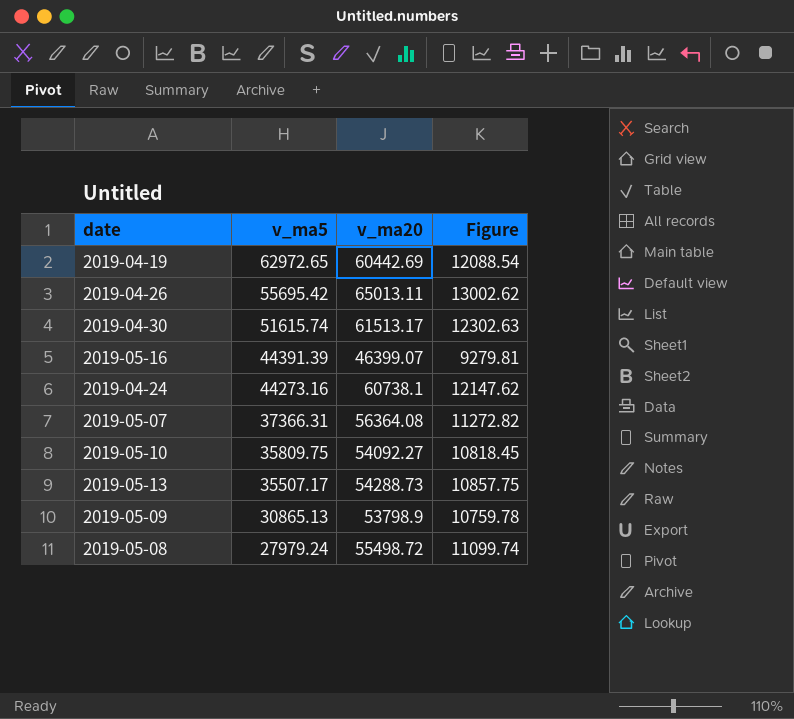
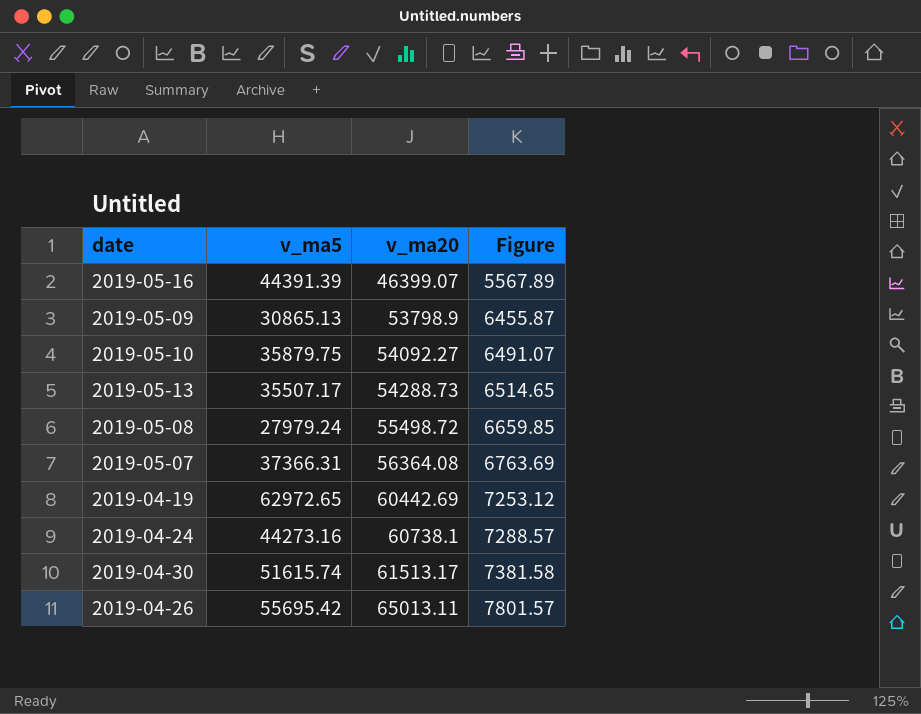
row order: v_ma5 descending -> v_ma20 ascending
column Figure | formula: [v_ma20] * 0.2 -> [v_ma20] * 0.12
2019-05-10 | v_ma5: 35809.75 -> 35879.75

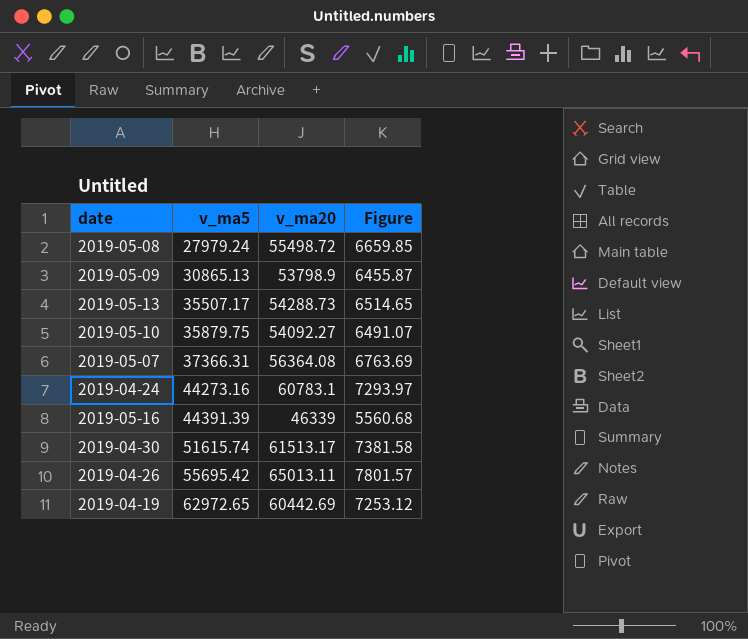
row order: v_ma20 ascending -> v_ma5 ascending
2019-04-24 | v_ma20: 60738.1 -> 60783.1
2019-04-24 | Figure: 7288.57 -> 7293.97
2019-05-16 | v_ma20: 46399.07 -> 46339
2019-05-16 | Figure: 5567.89 -> 5560.68

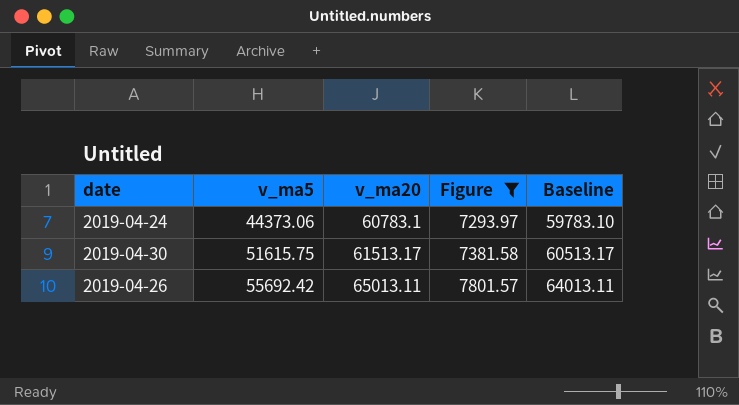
filter: none -> Figure >= 7293.97
column Baseline | formula: none -> [v_ma20] - 1000
2019-04-24 | v_ma5: 44273.16 -> 44373.06
2019-04-30 | v_ma5: 51615.74 -> 51615.75
2019-04-26 | v_ma5: 55695.42 -> 55692.42

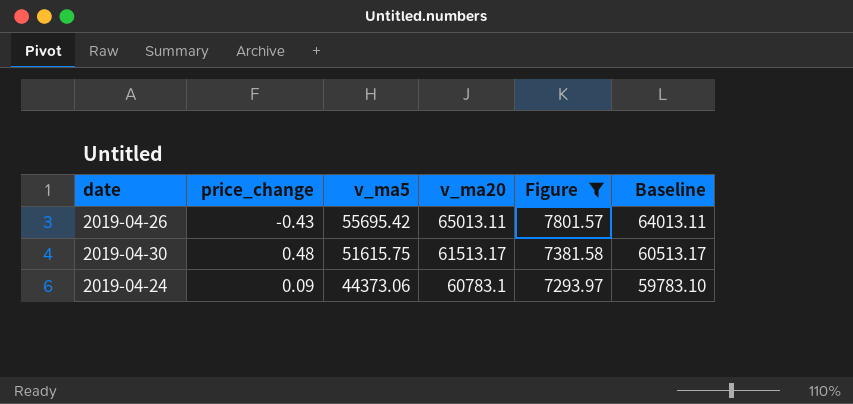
row order: v_ma5 ascending -> v_ma5 descending
column price_change | position: none -> 2
2019-04-26 | v_ma5: 55692.42 -> 55695.42

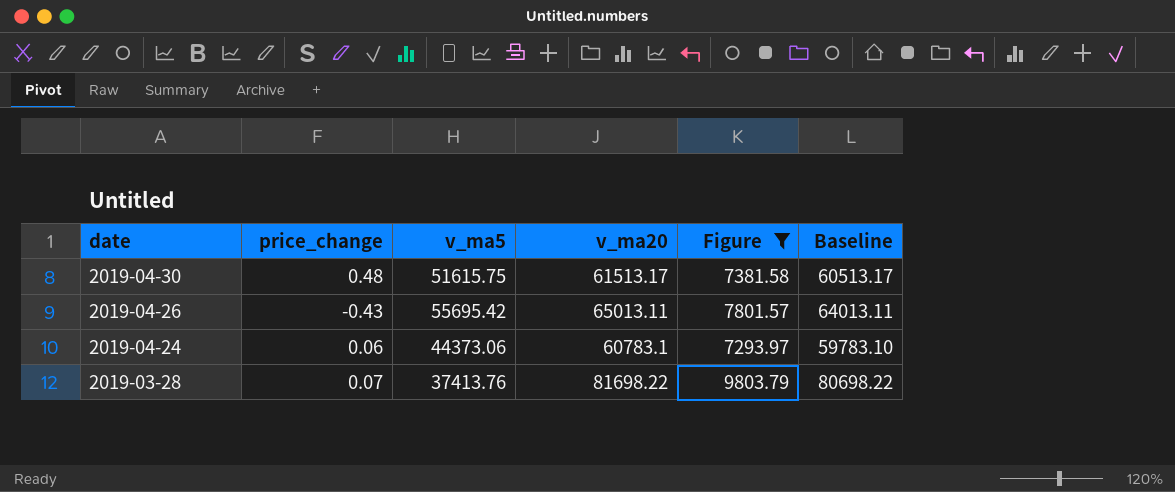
row order: v_ma5 descending -> date descending
2019-04-24 | price_change: 0.09 -> 0.06
row 2019-03-28: none -> 0.07 | 37413.76 | 81698.22 | 9803.79 | 80698.22

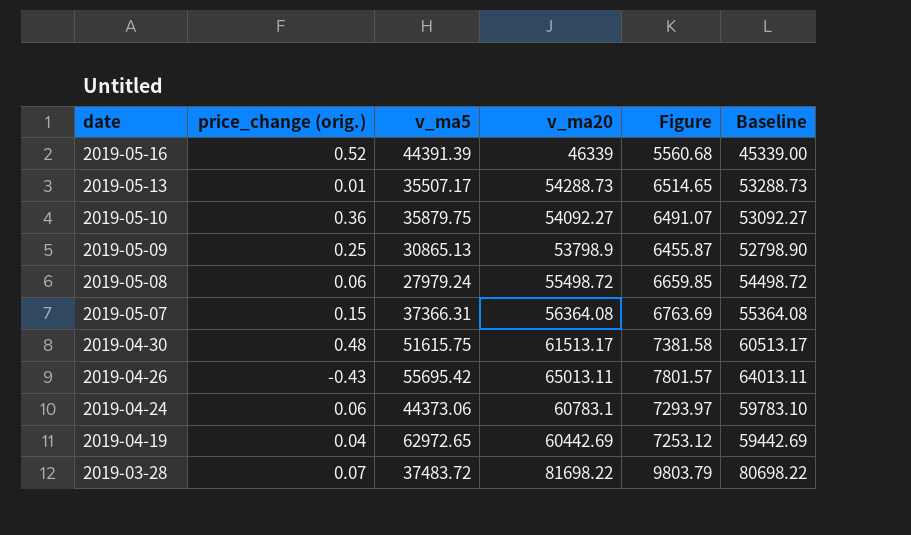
filter: Figure >= 7293.97 -> none
column name: price_change -> price_change (orig.)
2019-03-28 | v_ma5: 37413.76 -> 37483.72

